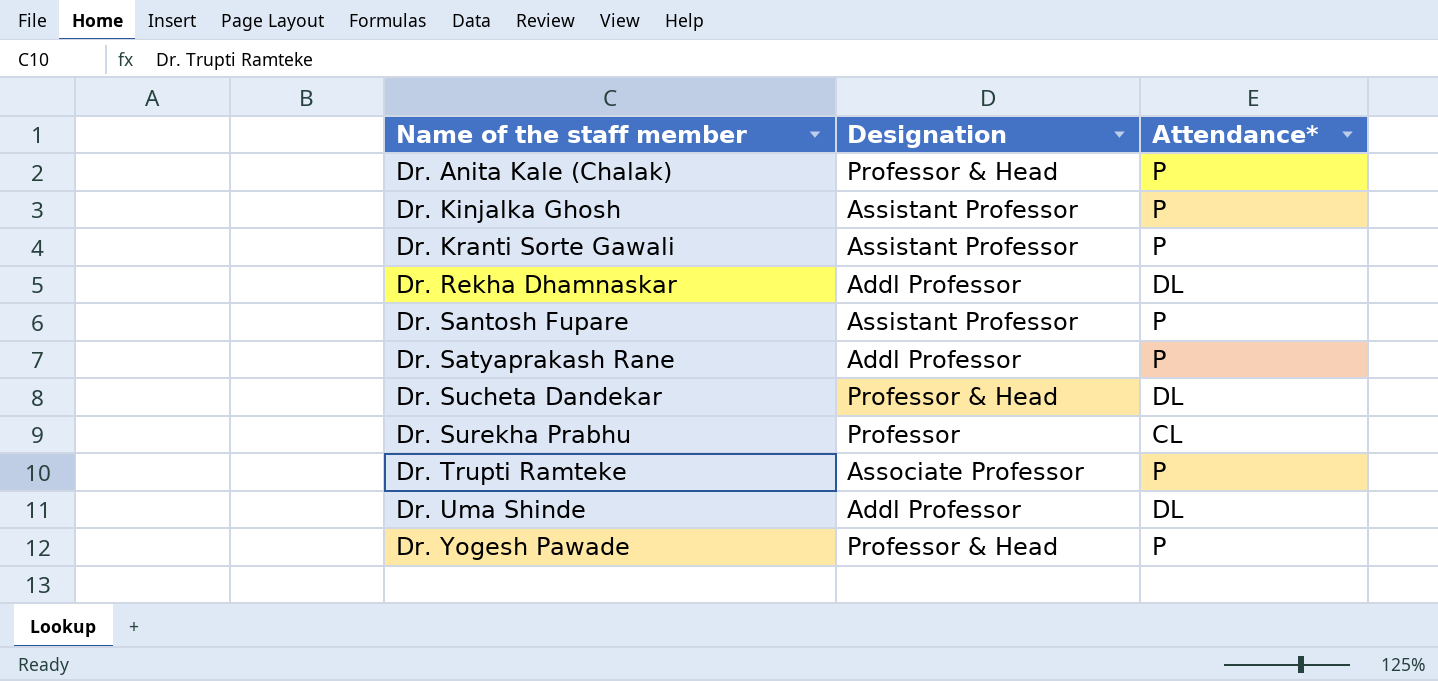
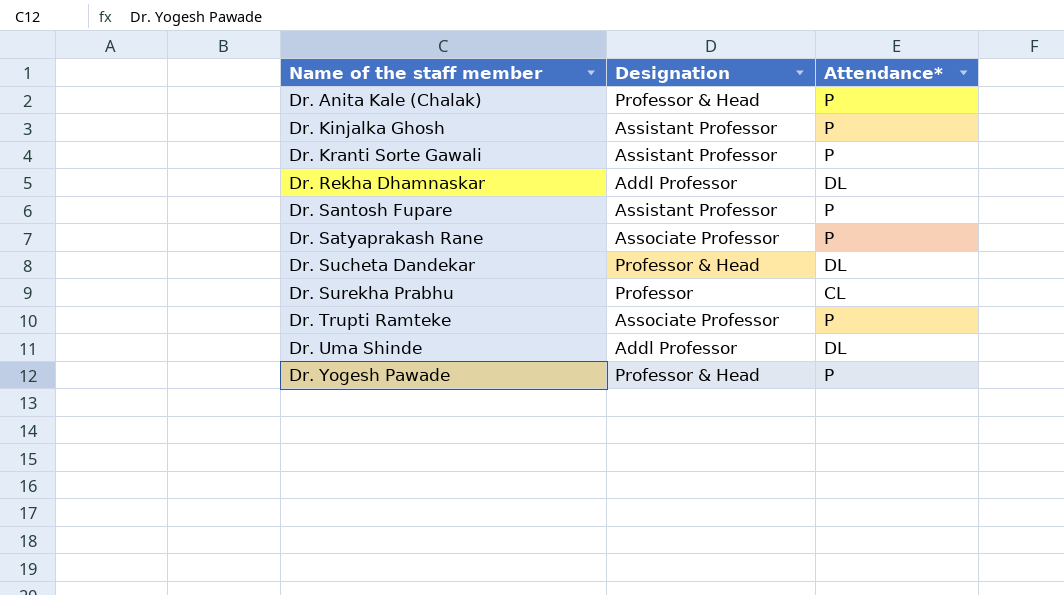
Dr. Satyaprakash Rane | Designation: Addl Professor -> Associate Professor

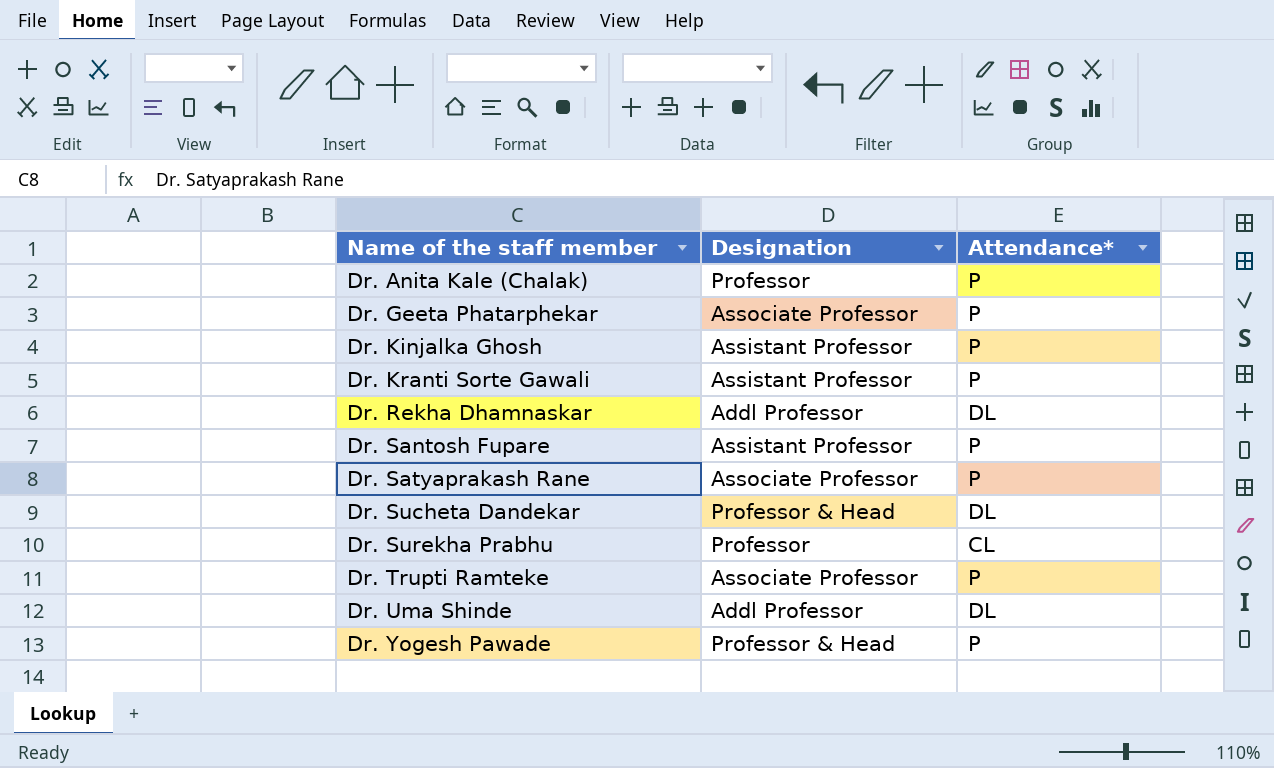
Dr. Anita Kale (Chalak) | Designation: Professor & Head -> Professor
row Dr. Geeta Phatarphekar: none -> Associate Professor | P

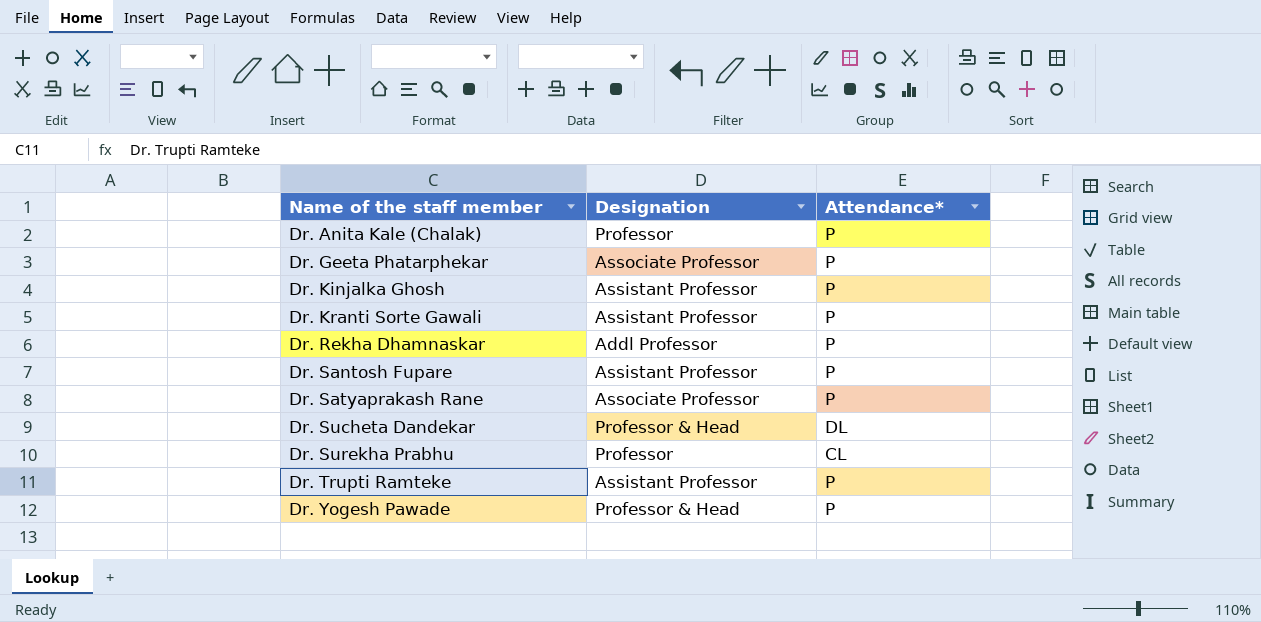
row Dr. Uma Shinde: Addl Professor | DL -> none
Dr. Rekha Dhamnaskar | Attendance*: DL -> P
Dr. Trupti Ramteke | Designation: Associate Professor -> Assistant Professor

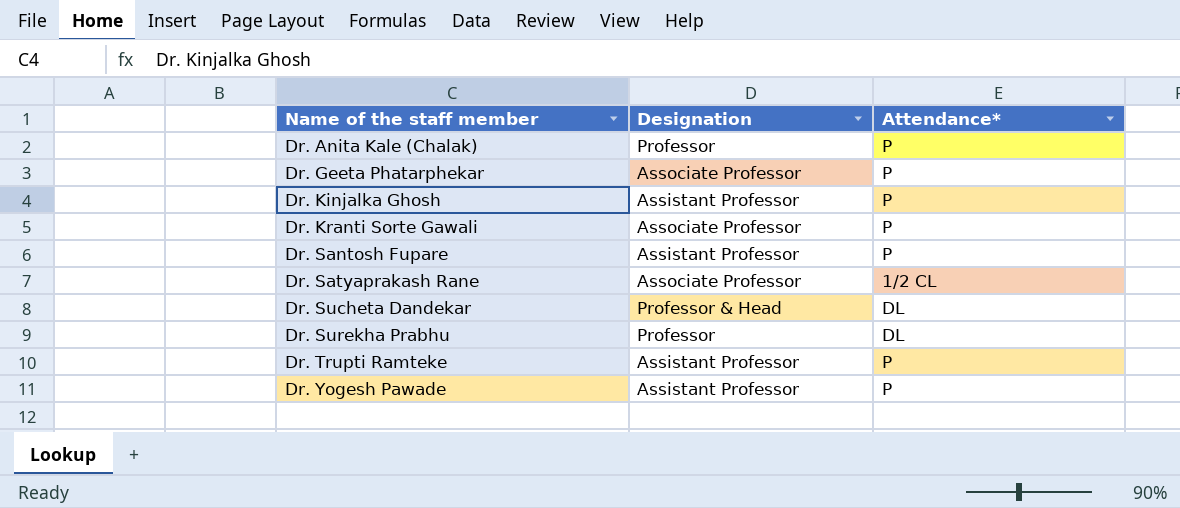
row Dr. Rekha Dhamnaskar: Addl Professor | P -> none
Dr. Kranti Sorte Gawali | Designation: Assistant Professor -> Associate Professor
Dr. Satyaprakash Rane | Attendance*: P -> 1/2 CL
Dr. Surekha Prabhu | Attendance*: CL -> DL
Dr. Yogesh Pawade | Designation: Professor & Head -> Assistant Professor

